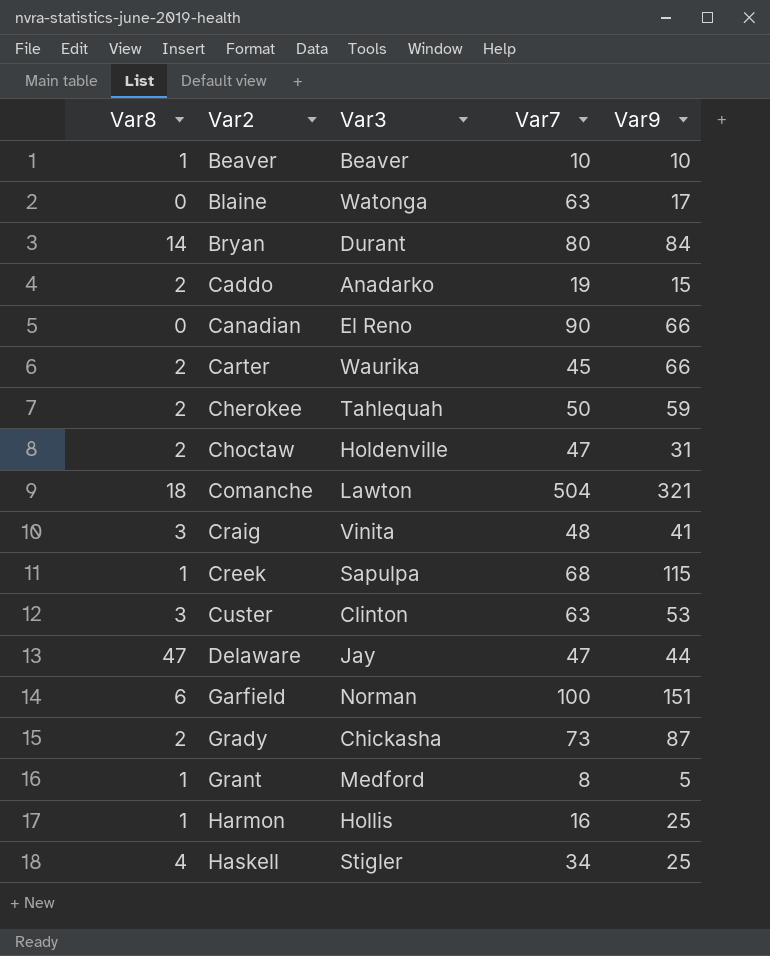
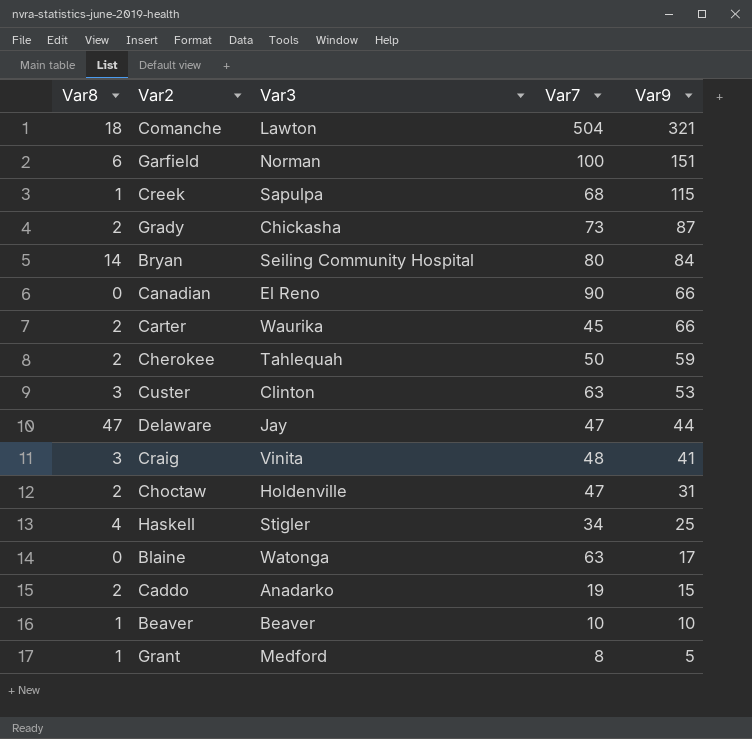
row order: Var2 ascending -> Var9 descending
row Harmon: 1 | Hollis | 16 | 25 -> none
Bryan | Var3: Durant -> Seiling Community Hospital

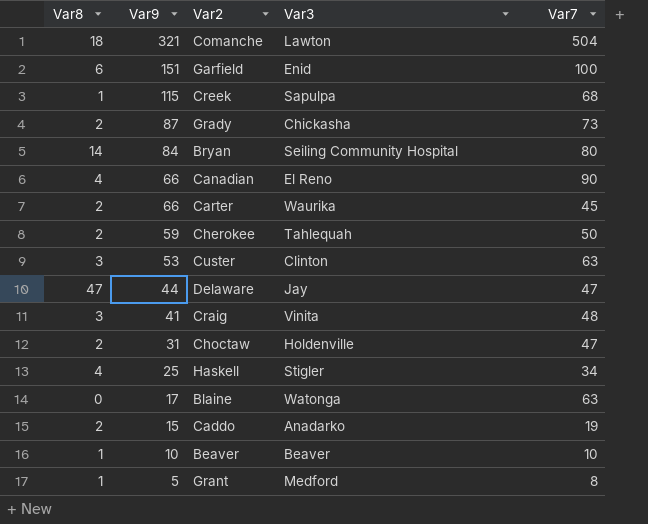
column Var9 | position: 5 -> 2
Garfield | Var3: Norman -> Enid
Canadian | Var8: 0 -> 4

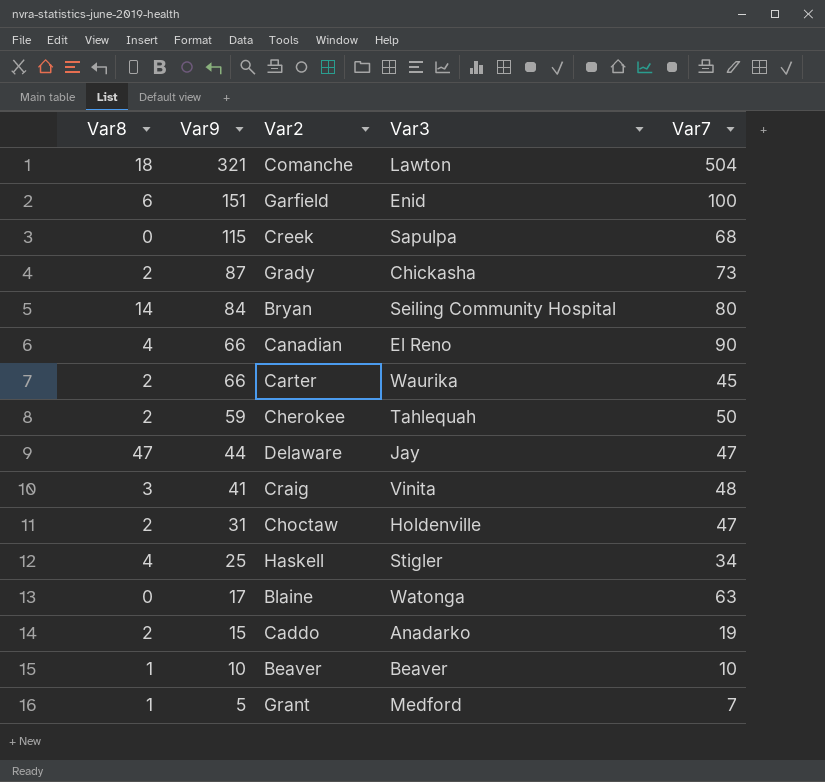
row Custer: 3 | 53 | Clinton | 63 -> none
Creek | Var8: 1 -> 0
Grant | Var7: 8 -> 7

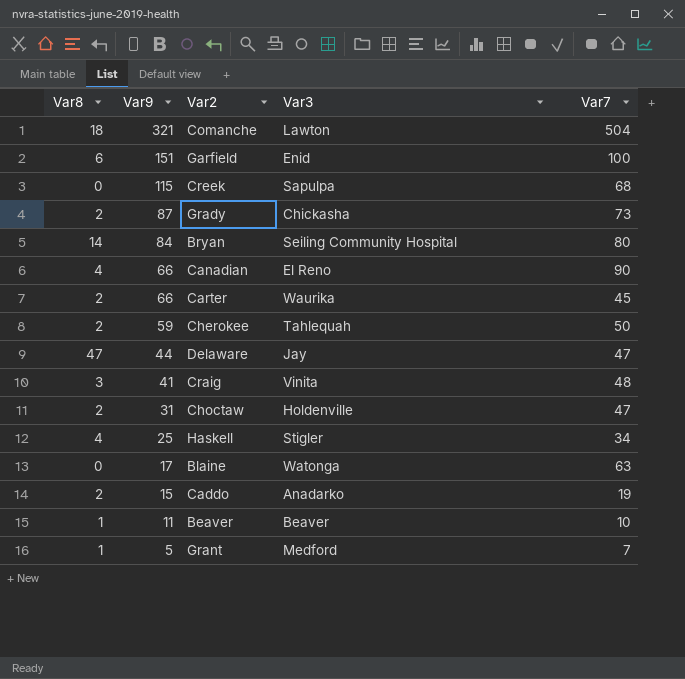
Beaver | Var9: 10 -> 11

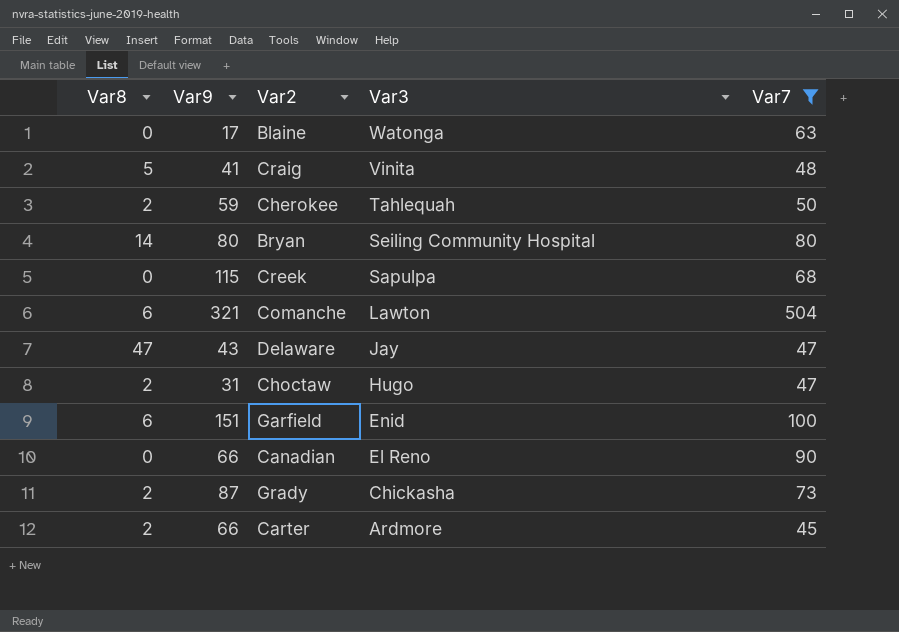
filter: none -> Var7 >= 45
row order: Var9 descending -> Var3 descending
Craig | Var8: 3 -> 5
Bryan | Var9: 84 -> 80
Comanche | Var8: 18 -> 6
Delaware | Var9: 44 -> 43
Choctaw | Var3: Holdenville -> Hugo
Canadian | Var8: 4 -> 0
Carter | Var3: Waurika -> Ardmore

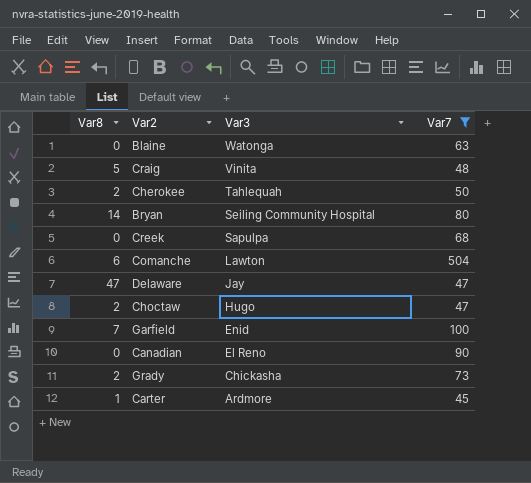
column Var9 | position: 2 -> none
Garfield | Var8: 6 -> 7
Carter | Var8: 2 -> 1

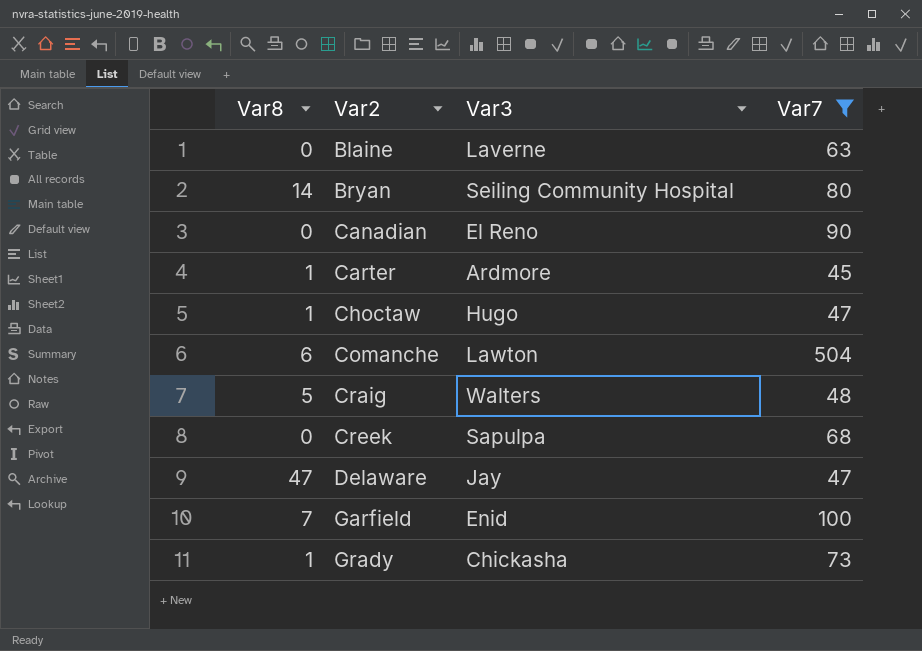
row order: Var3 descending -> Var2 ascending
row Cherokee: 2 | Tahlequah | 50 -> none
Blaine | Var3: Watonga -> Laverne
Choctaw | Var8: 2 -> 1
Craig | Var3: Vinita -> Walters
Grady | Var8: 2 -> 1

